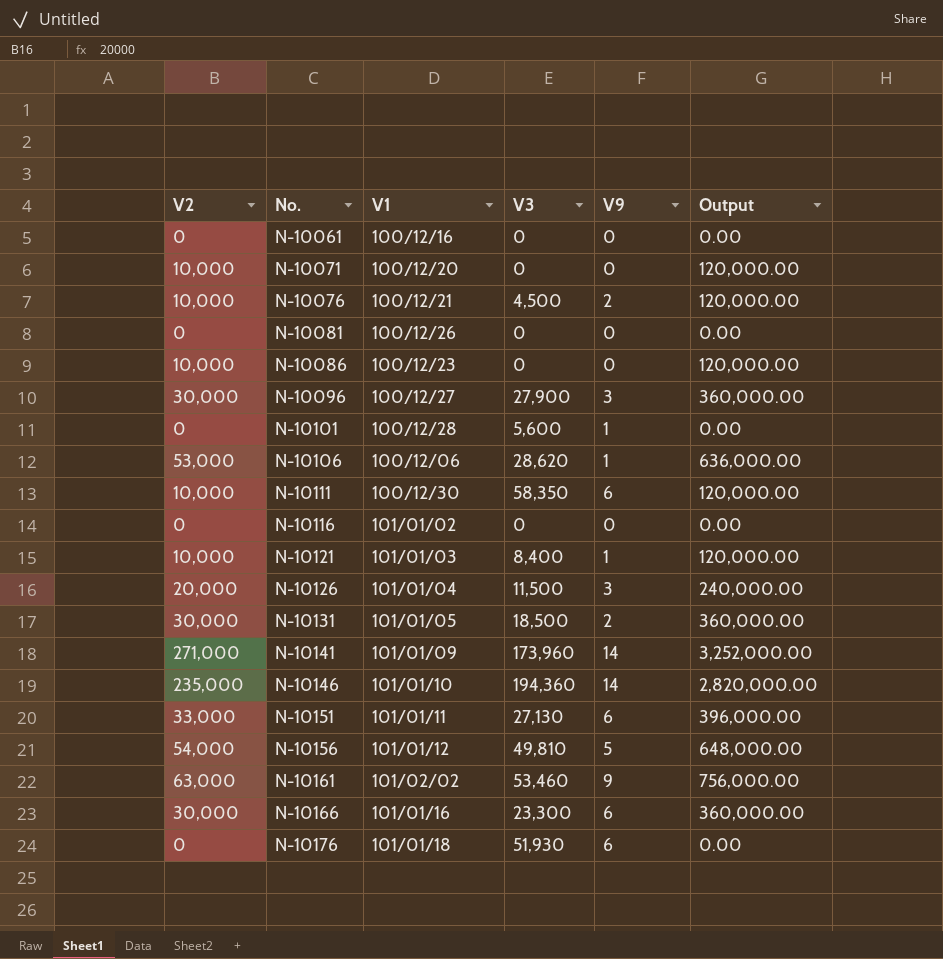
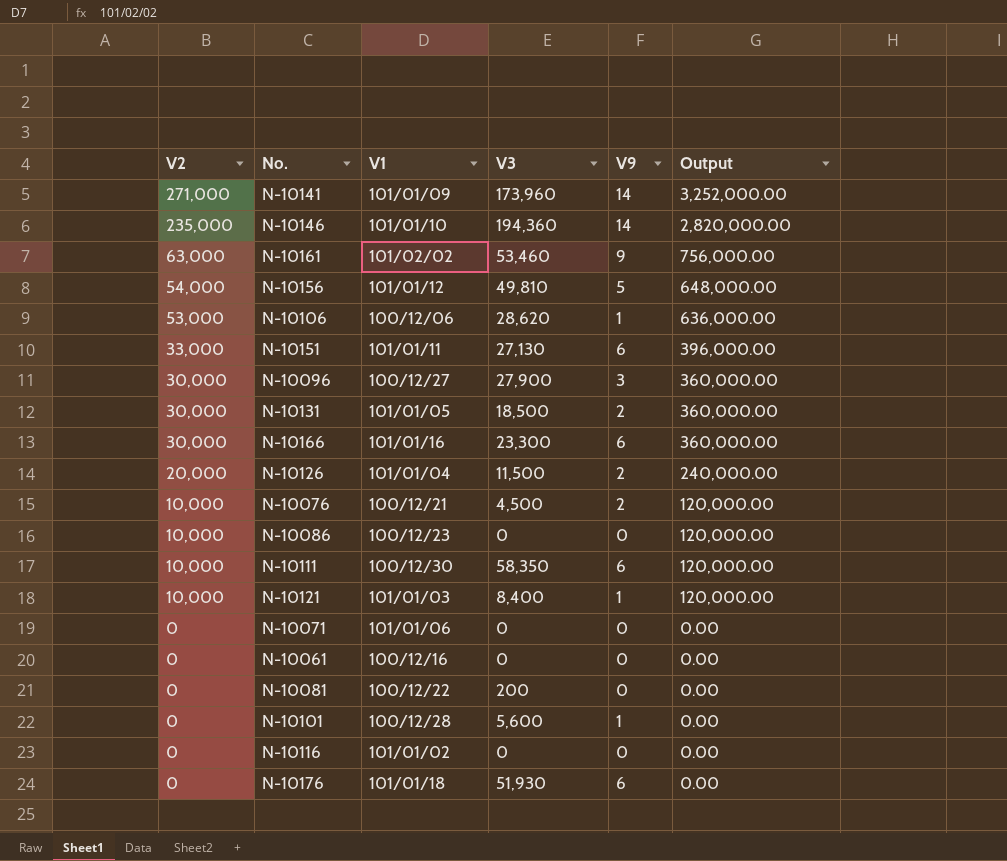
row order: No. ascending -> V2 descending
N-10126 | V9: 3 -> 2
N-10071 | V2: 10,000 -> 0
N-10071 | V1: 100/12/20 -> 101/01/06
N-10071 | Output: 120,000.00 -> 0.00
N-10081 | V1: 100/12/26 -> 100/12/22
N-10081 | V3: 0 -> 200

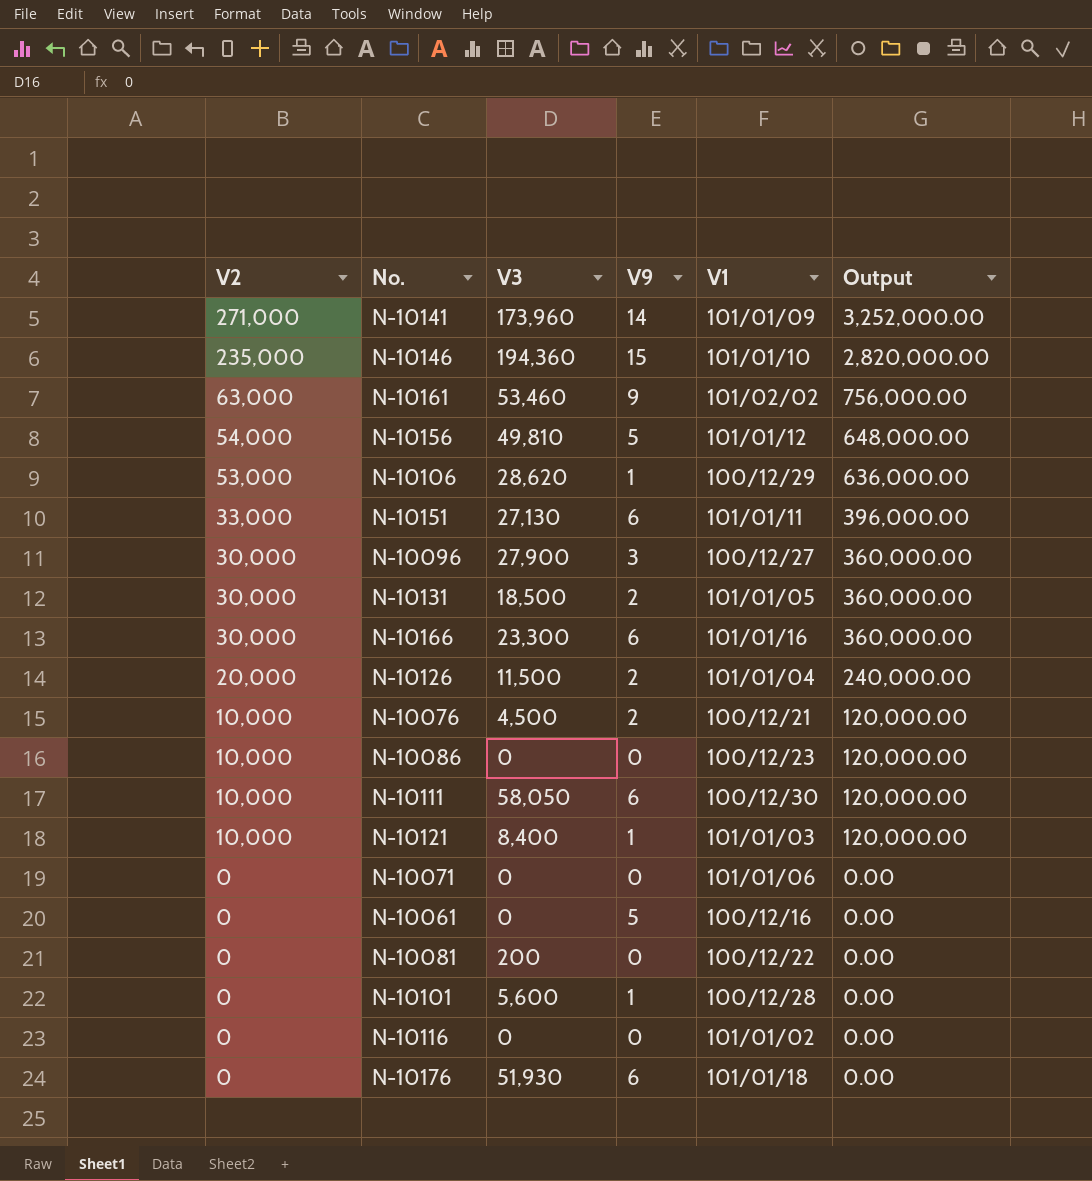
column V1 | position: 3 -> 5
N-10146 | V9: 14 -> 15
N-10106 | V1: 100/12/06 -> 100/12/29
N-10111 | V3: 58,350 -> 58,050
N-10061 | V9: 0 -> 5

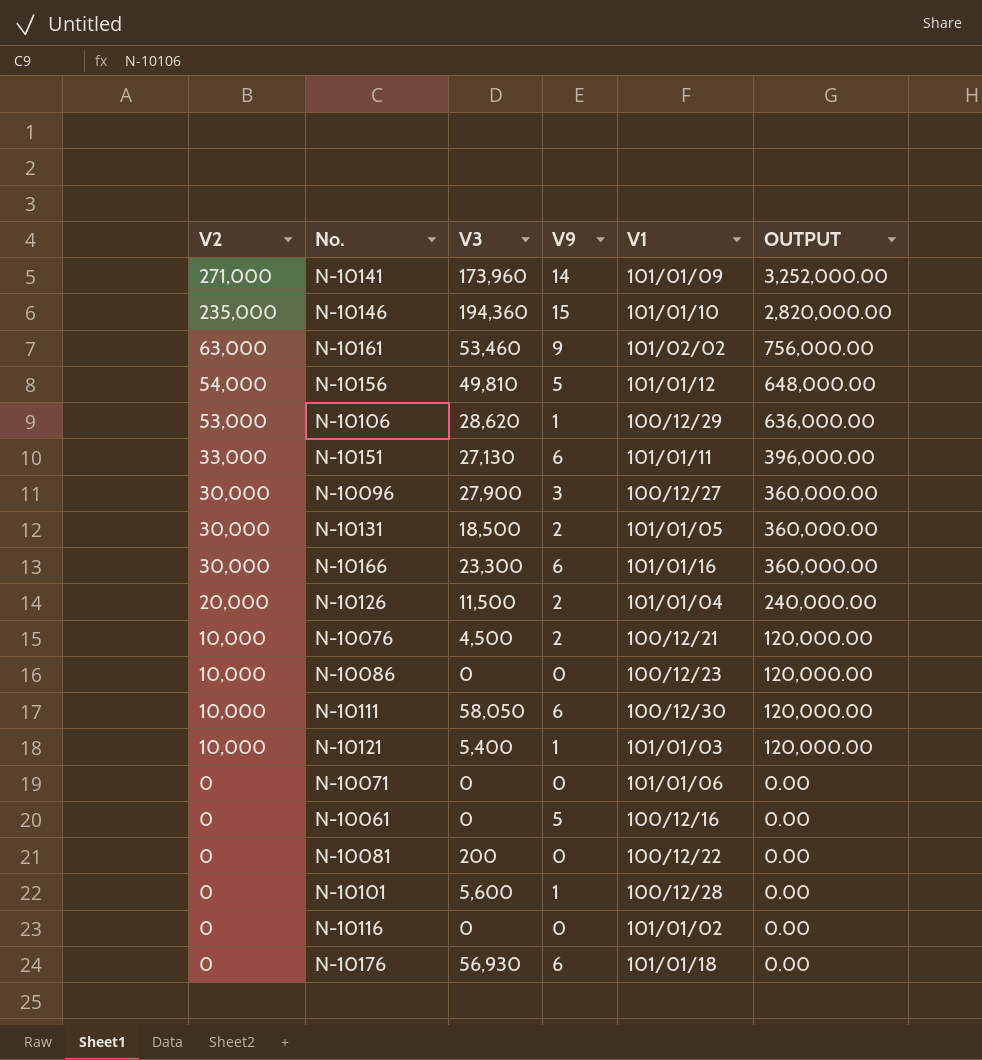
column name: Output -> OUTPUT
N-10121 | V3: 8,400 -> 5,400
N-10176 | V3: 51,930 -> 56,930

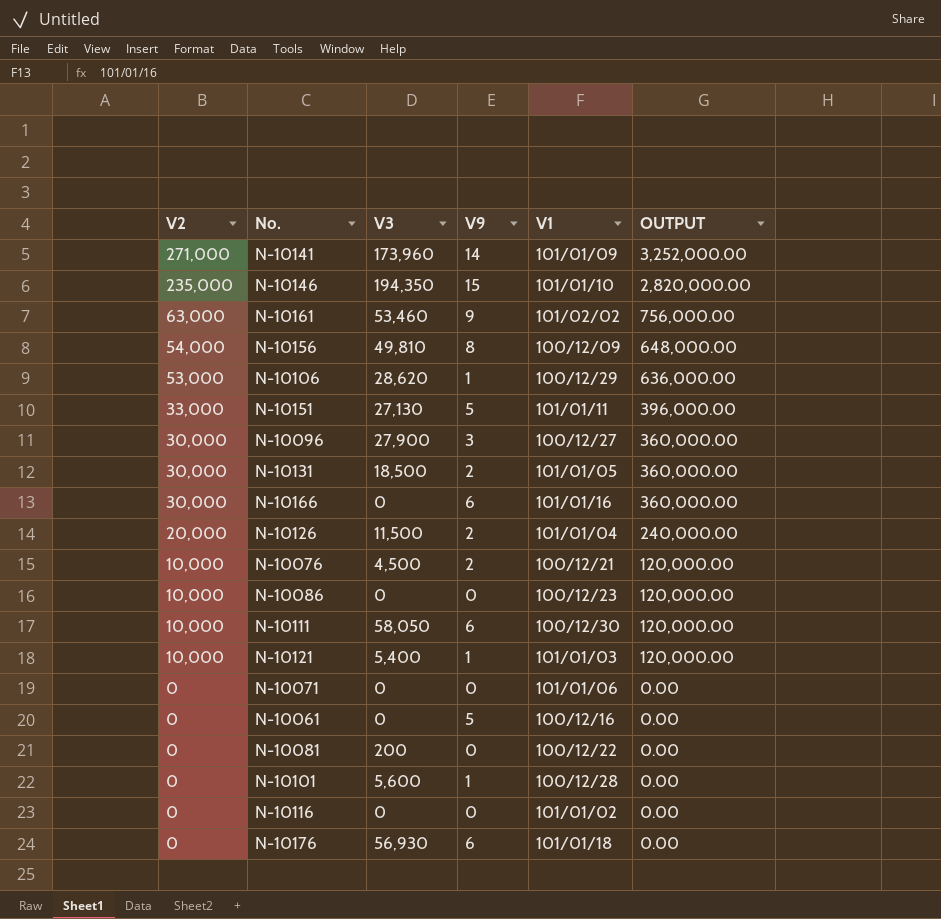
N-10146 | V3: 194,360 -> 194,350
N-10156 | V9: 5 -> 8
N-10156 | V1: 101/01/12 -> 100/12/09
N-10151 | V9: 6 -> 5
N-10166 | V3: 23,300 -> 0

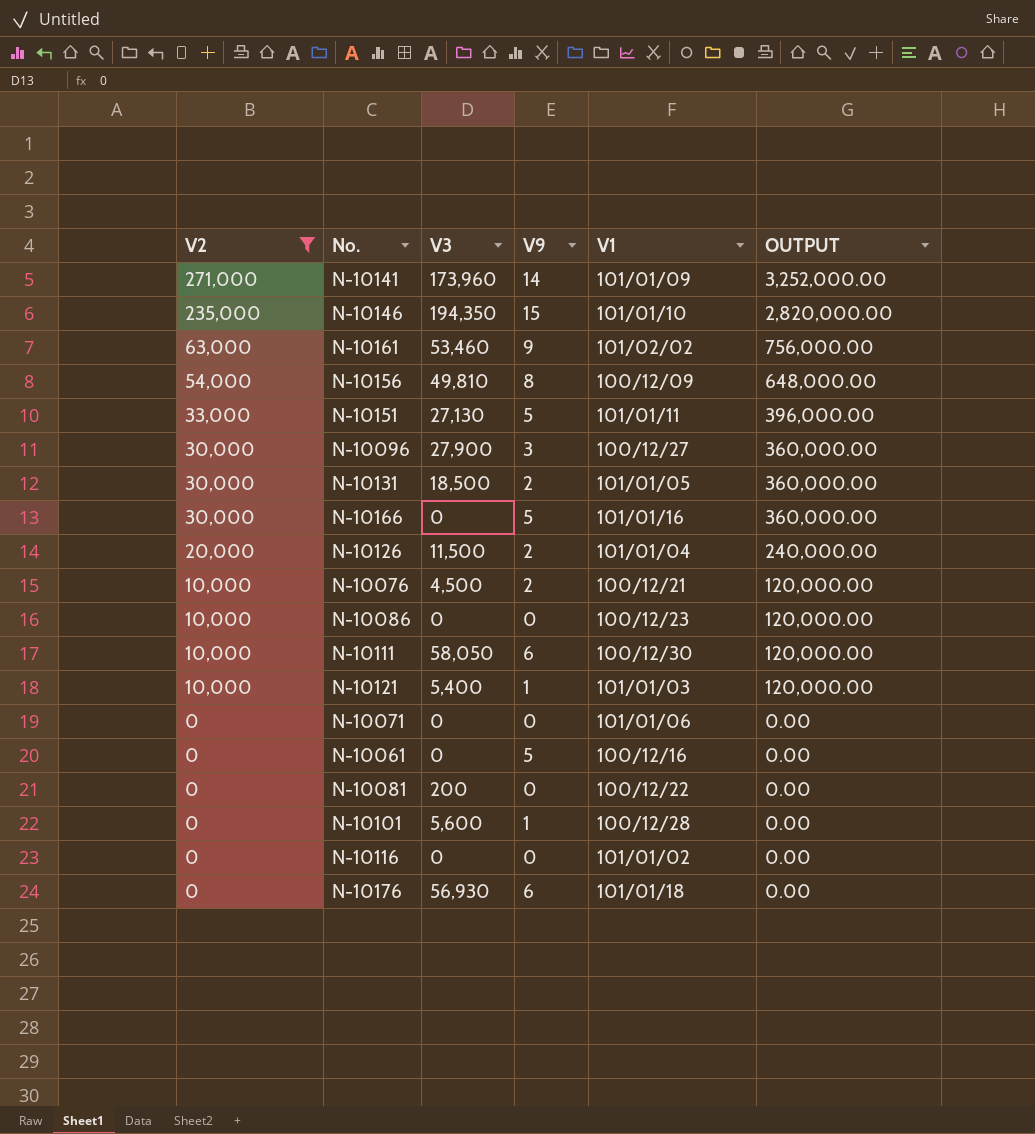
filter: none -> V2 != 53,000
N-10166 | V9: 6 -> 5

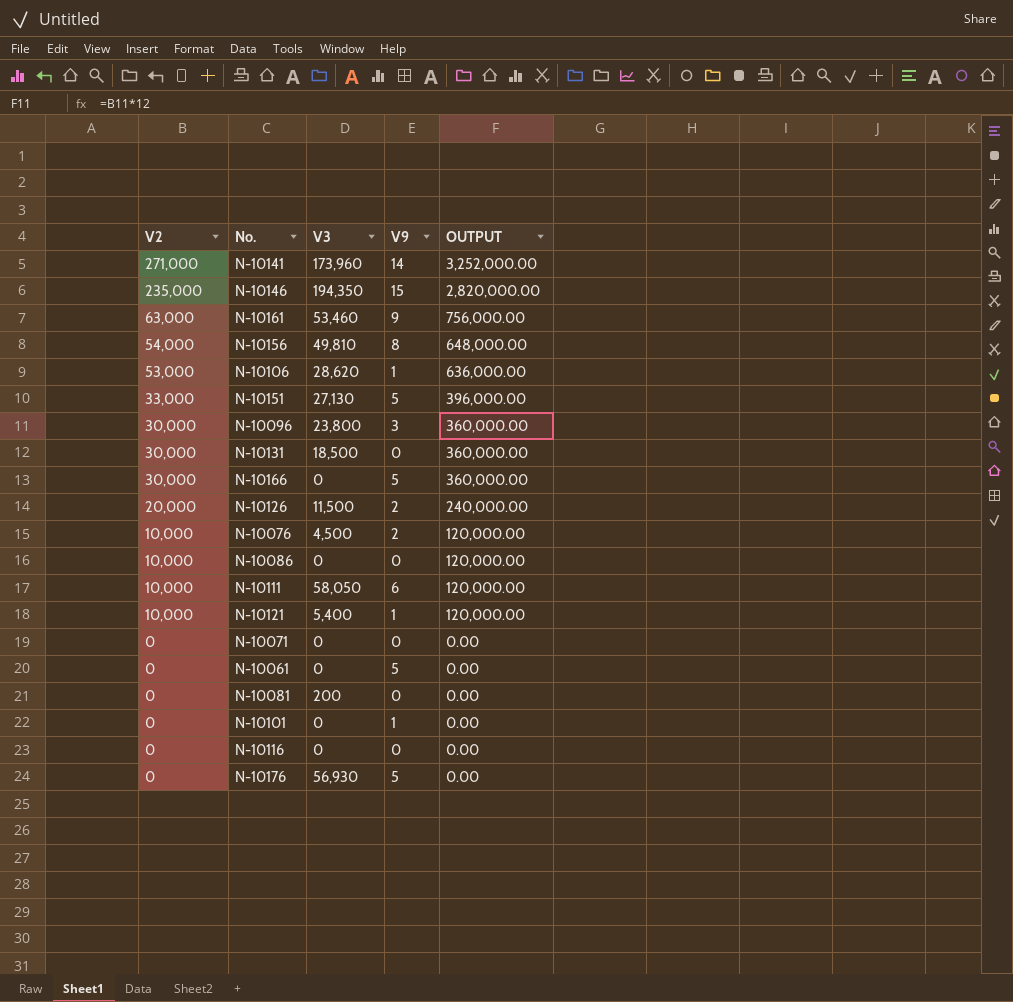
filter: V2 != 53,000 -> none
column V1 | position: 5 -> none
N-10096 | V3: 27,900 -> 23,800
N-10131 | V9: 2 -> 0
N-10101 | V3: 5,600 -> 0
N-10176 | V9: 6 -> 5

